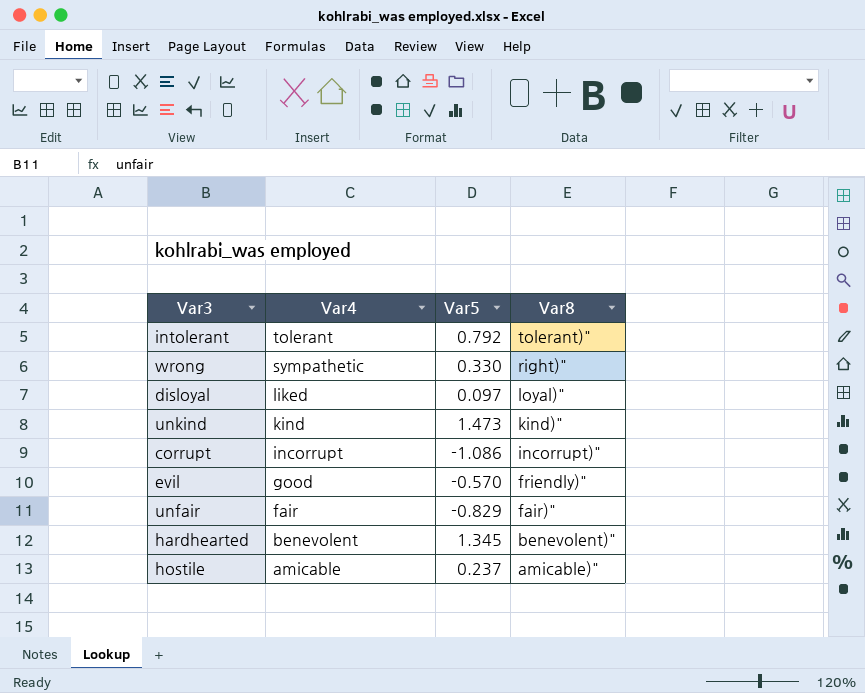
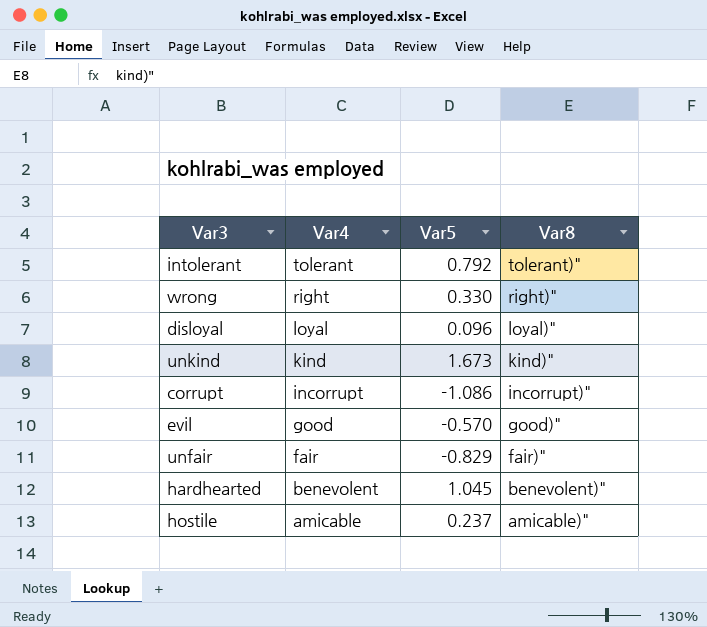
wrong | Var4: sympathetic -> right
disloyal | Var4: liked -> loyal
disloyal | Var5: 0.097 -> 0.096
unkind | Var5: 1.473 -> 1.673
evil | Var8: friendly)" -> good)"
hardhearted | Var5: 1.345 -> 1.045

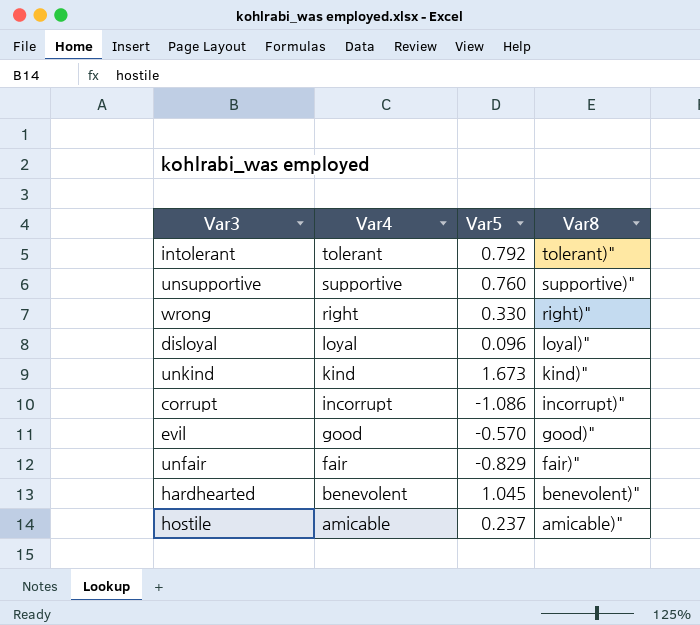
row unsupportive: none -> supportive | 0.760 | supportive)"

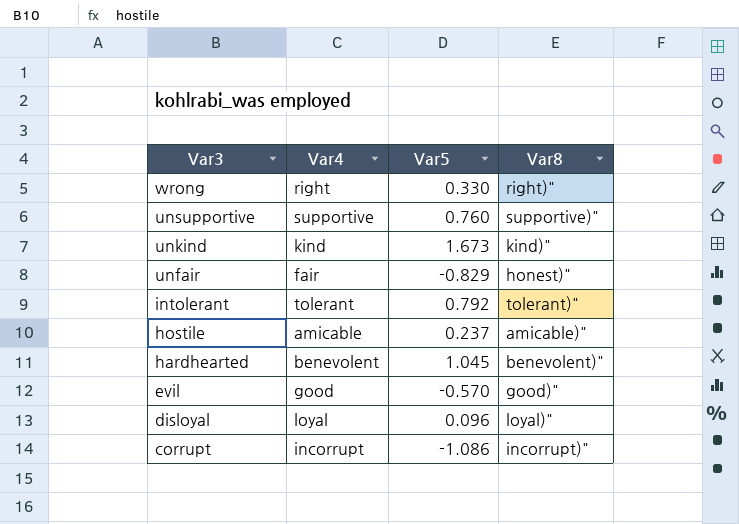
row order: Var4 descending -> Var3 descending
unfair | Var8: fair)" -> honest)"

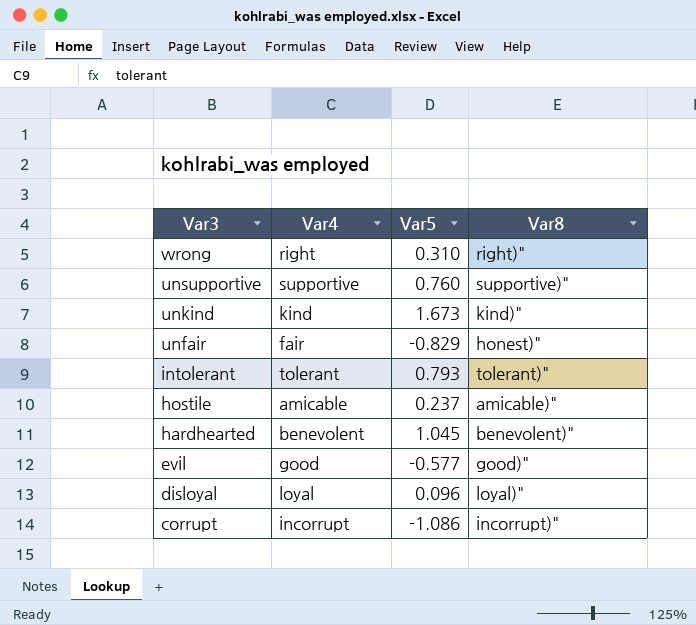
wrong | Var5: 0.330 -> 0.310
intolerant | Var5: 0.792 -> 0.793
evil | Var5: -0.570 -> -0.577

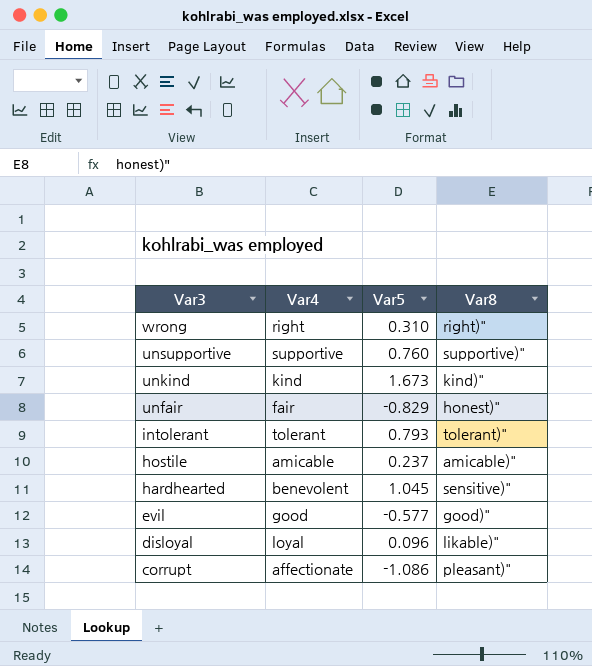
hardhearted | Var8: benevolent)" -> sensitive)"
disloyal | Var8: loyal)" -> likable)"
corrupt | Var4: incorrupt -> affectionate
corrupt | Var8: incorrupt)" -> pleasant)"

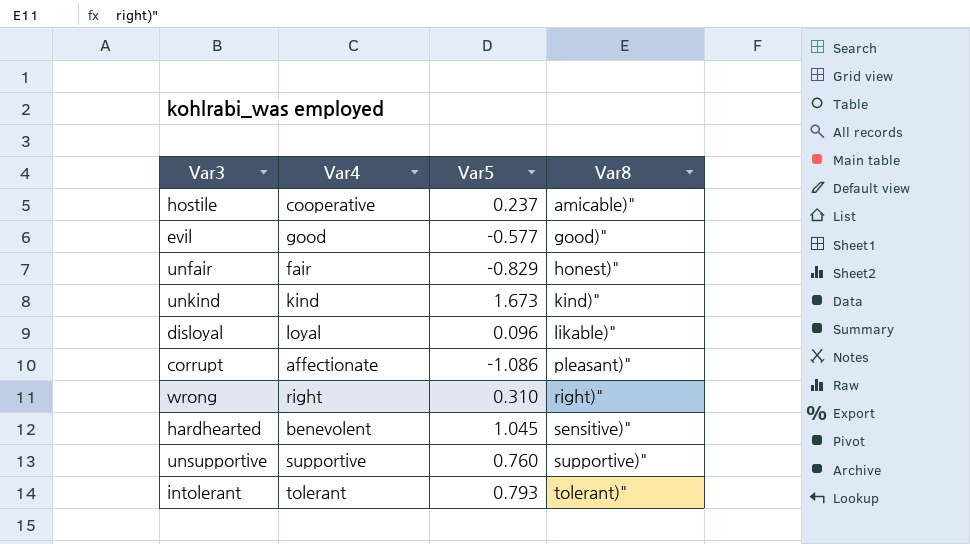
row order: Var3 descending -> Var8 ascending
hostile | Var4: amicable -> cooperative

